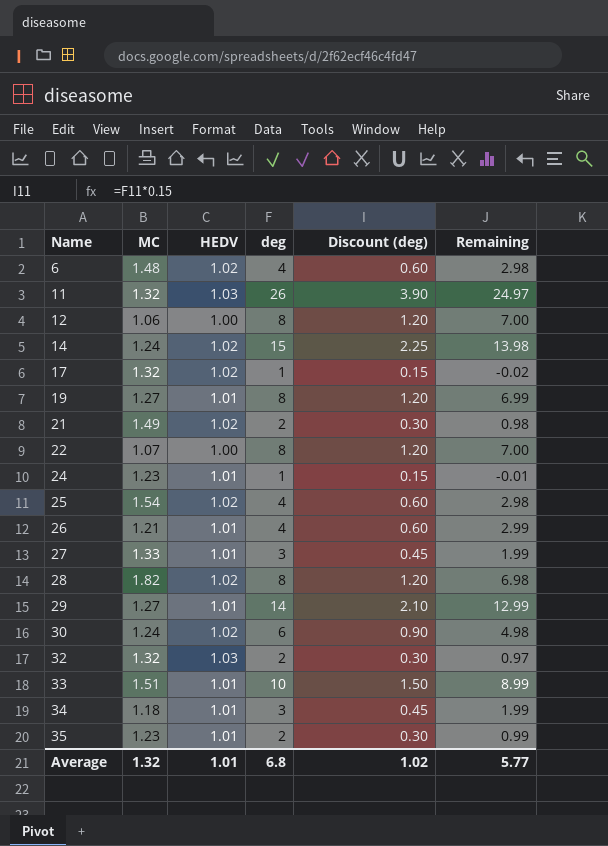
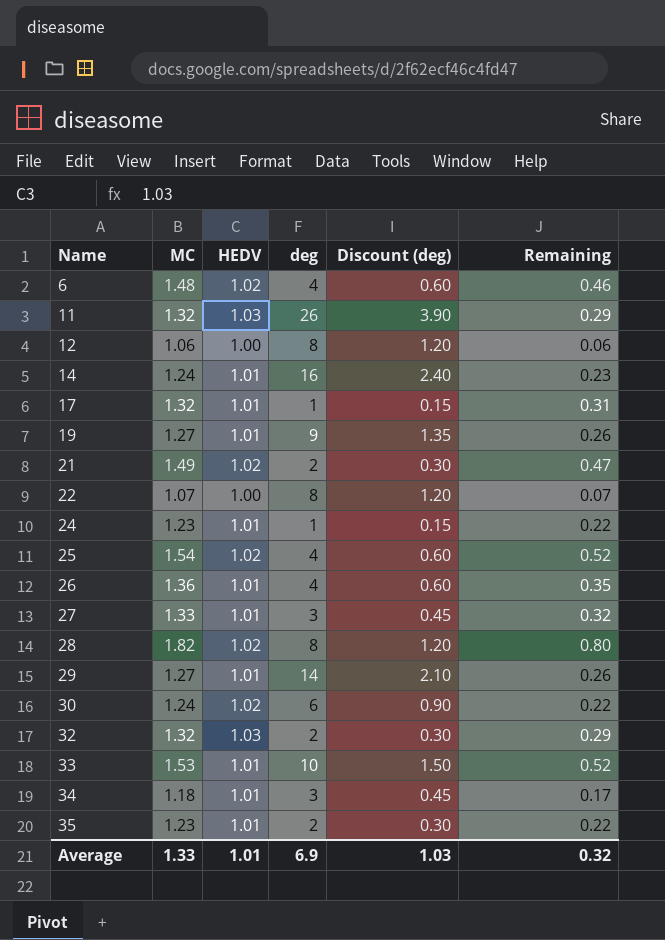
column Remaining | formula: [deg] - [HEDV] -> [MC] - [HEDV]
14 | HEDV: 1.02 -> 1.01
14 | deg: 15 -> 16
14 | Discount (deg): 2.25 -> 2.40
17 | HEDV: 1.02 -> 1.01
19 | deg: 8 -> 9
19 | Discount (deg): 1.20 -> 1.35
26 | MC: 1.21 -> 1.36
33 | MC: 1.51 -> 1.53
Average | MC: 1.32 -> 1.33
Average | deg: 6.8 -> 6.9
Average | Discount (deg): 1.02 -> 1.03
Average | Remaining: 5.77 -> 0.32

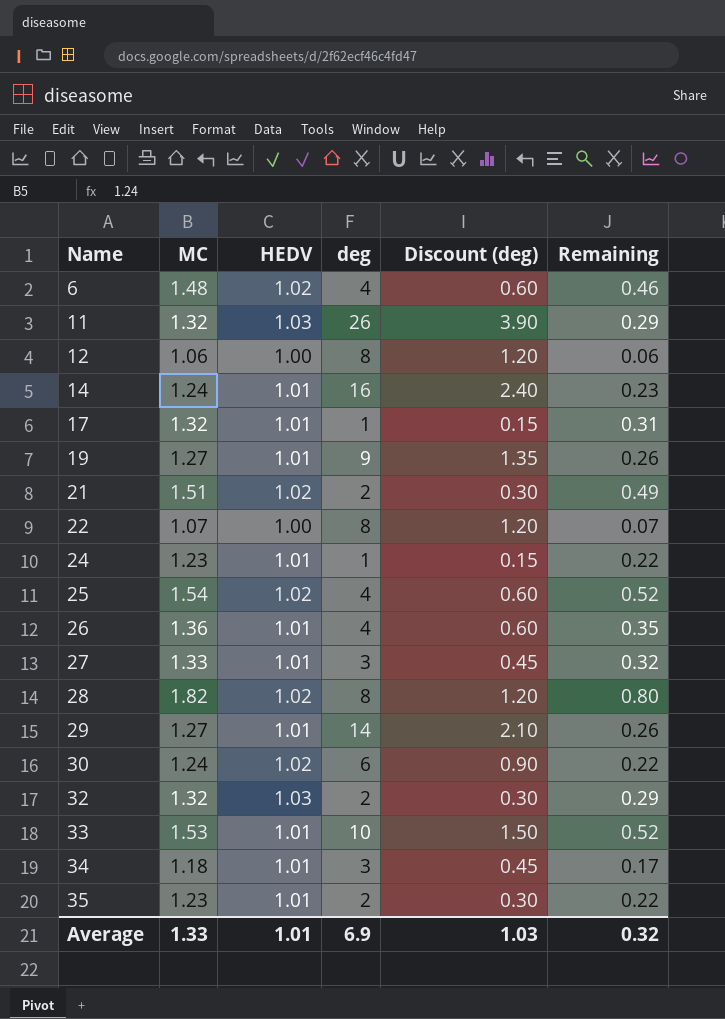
21 | MC: 1.49 -> 1.51
21 | Remaining: 0.47 -> 0.49

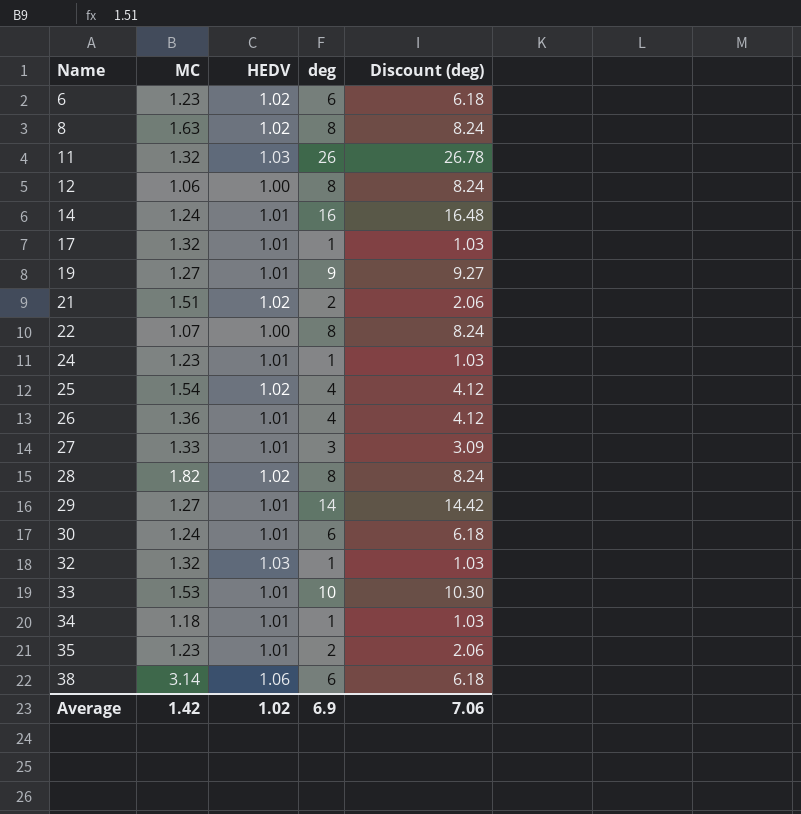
column Remaining | formula: [MC] - [HEDV] -> none
column Discount (deg) | formula: [deg] * 0.15 -> [deg] * 1.03
6 | MC: 1.48 -> 1.23
6 | deg: 4 -> 6
row 8: none -> 1.63 | 1.02 | 8 | 8.24
30 | HEDV: 1.02 -> 1.01
32 | deg: 2 -> 1
34 | deg: 3 -> 1
row 38: none -> 3.14 | 1.06 | 6 | 6.18
Average | MC: 1.33 -> 1.42
Average | HEDV: 1.01 -> 1.02
Average | Discount (deg): 1.03 -> 7.06

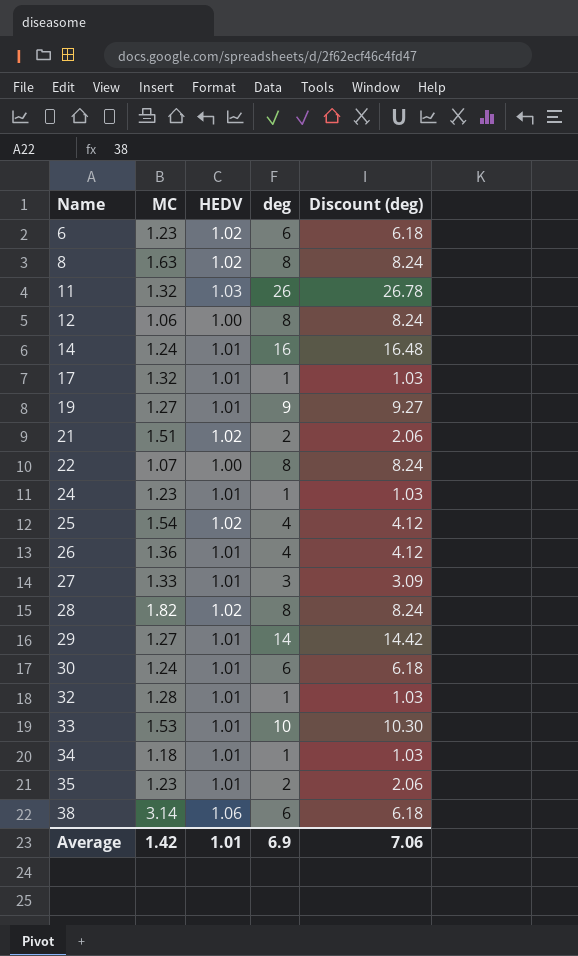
32 | MC: 1.32 -> 1.28
32 | HEDV: 1.03 -> 1.01
Average | HEDV: 1.02 -> 1.01

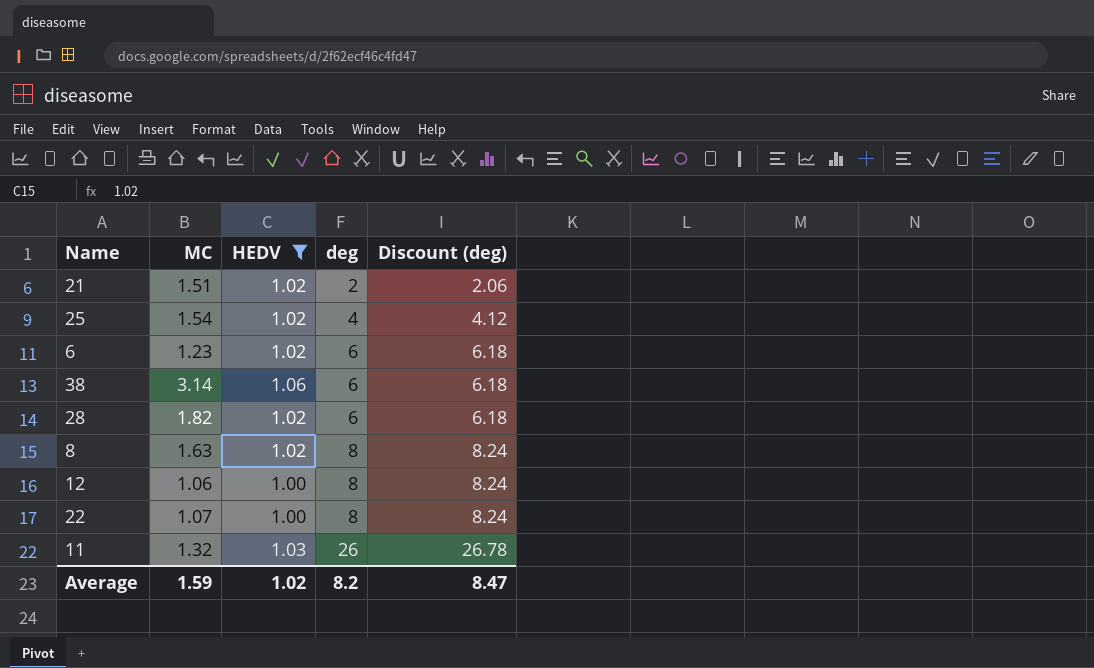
filter: none -> HEDV != 1.01
row order: Name ascending -> deg ascending
28 | deg: 8 -> 6
28 | Discount (deg): 8.24 -> 6.18
Average | MC: 1.42 -> 1.59
Average | HEDV: 1.01 -> 1.02
Average | deg: 6.9 -> 8.2
Average | Discount (deg): 7.06 -> 8.47

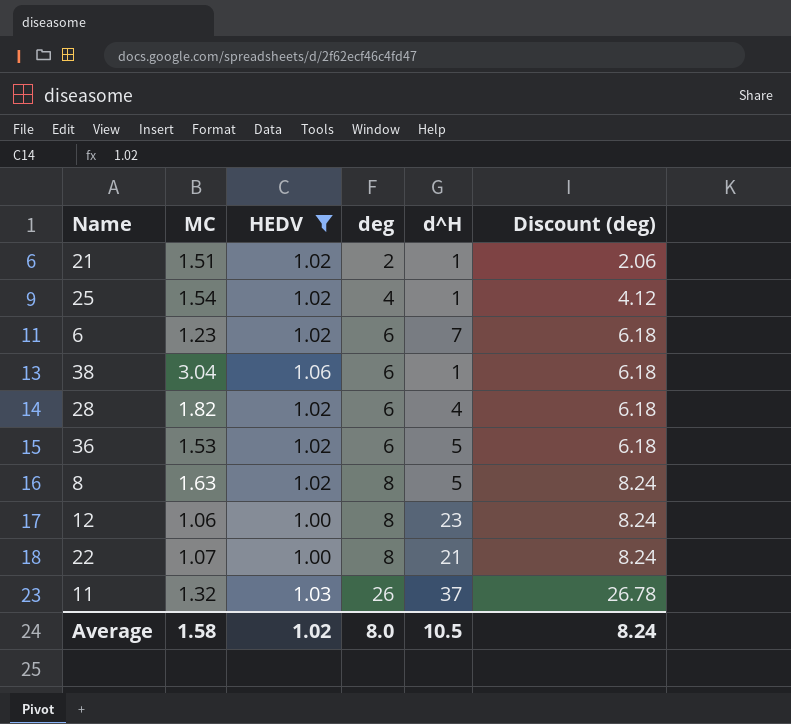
column d^H | position: none -> 5
38 | MC: 3.14 -> 3.04
row 36: none -> 1.53 | 1.02 | 6 | 5 | 6.18
Average | MC: 1.59 -> 1.58
Average | deg: 8.2 -> 8.0
Average | Discount (deg): 8.47 -> 8.24

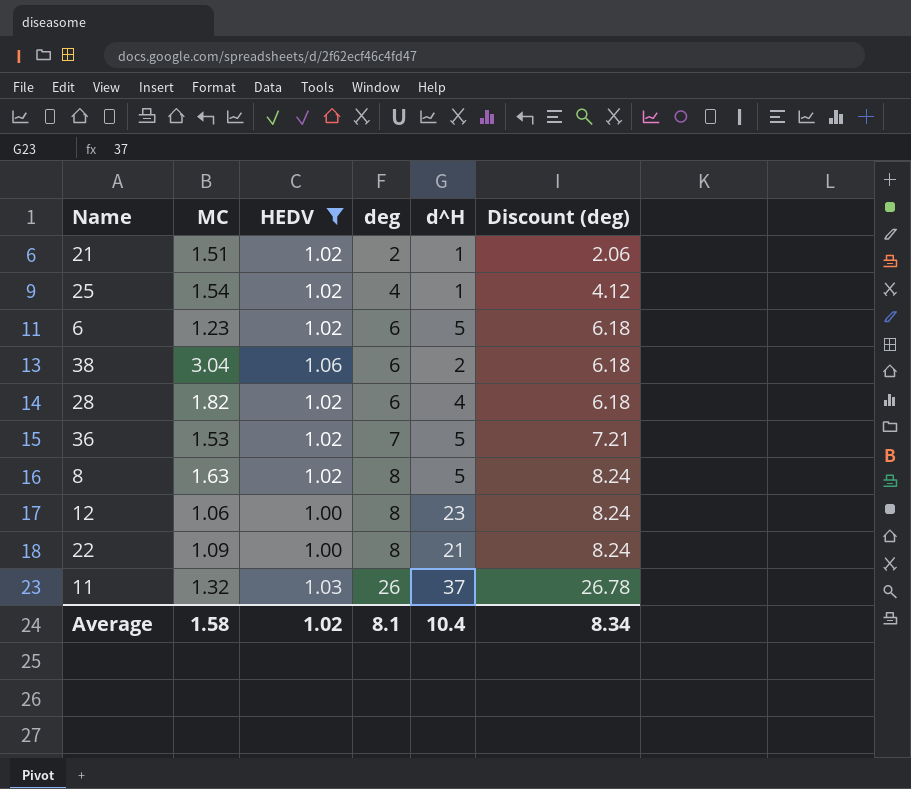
6 | d^H: 7 -> 5
38 | d^H: 1 -> 2
36 | deg: 6 -> 7
36 | Discount (deg): 6.18 -> 7.21
22 | MC: 1.07 -> 1.09
Average | deg: 8.0 -> 8.1
Average | d^H: 10.5 -> 10.4
Average | Discount (deg): 8.24 -> 8.34

